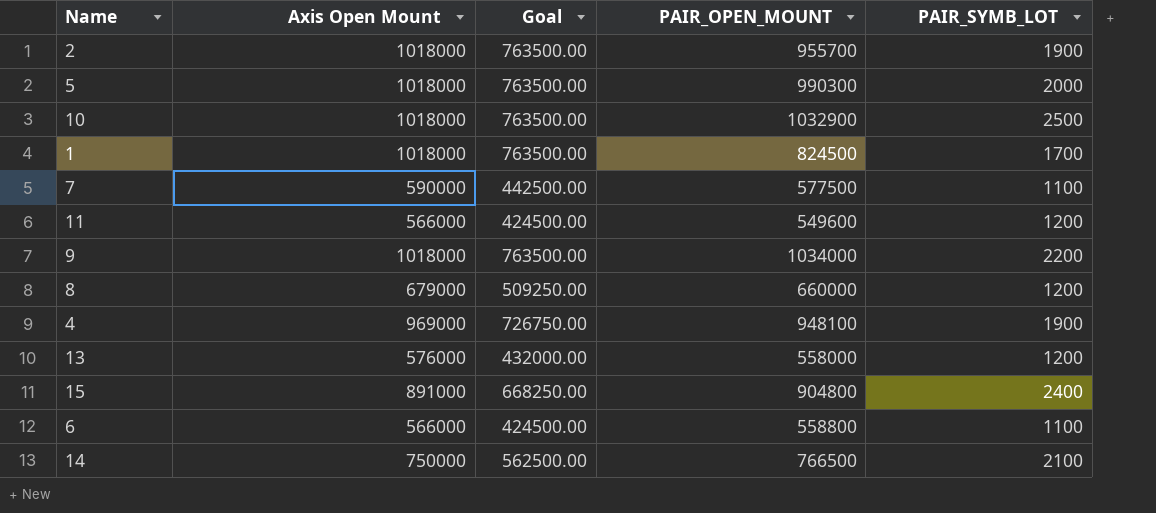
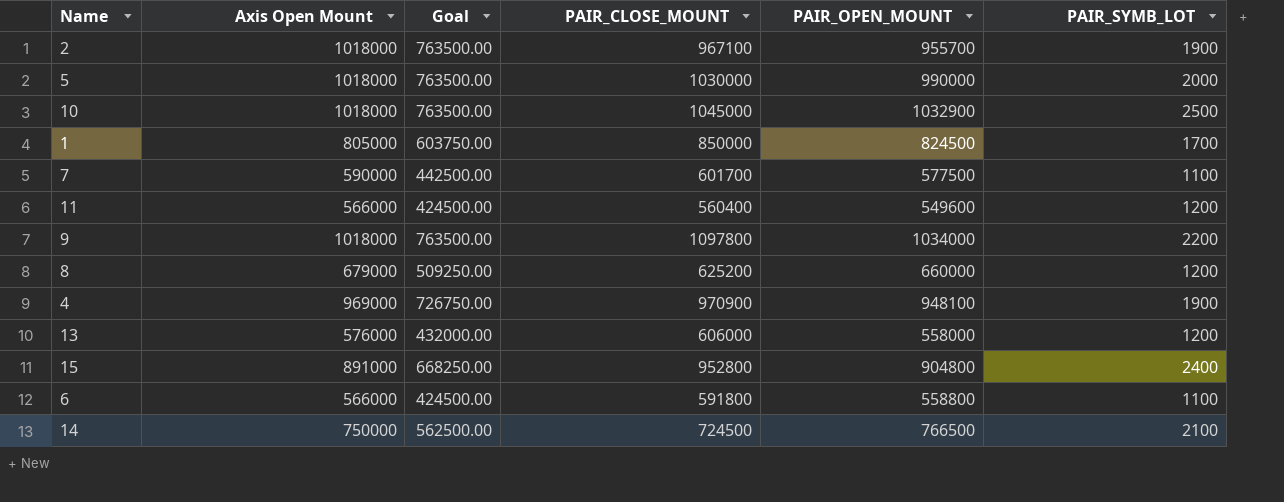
column PAIR_CLOSE_MOUNT | position: none -> 4
5 | PAIR_OPEN_MOUNT: 990300 -> 990000
1 | Axis Open Mount: 1018000 -> 805000
1 | Goal: 763500.00 -> 603750.00

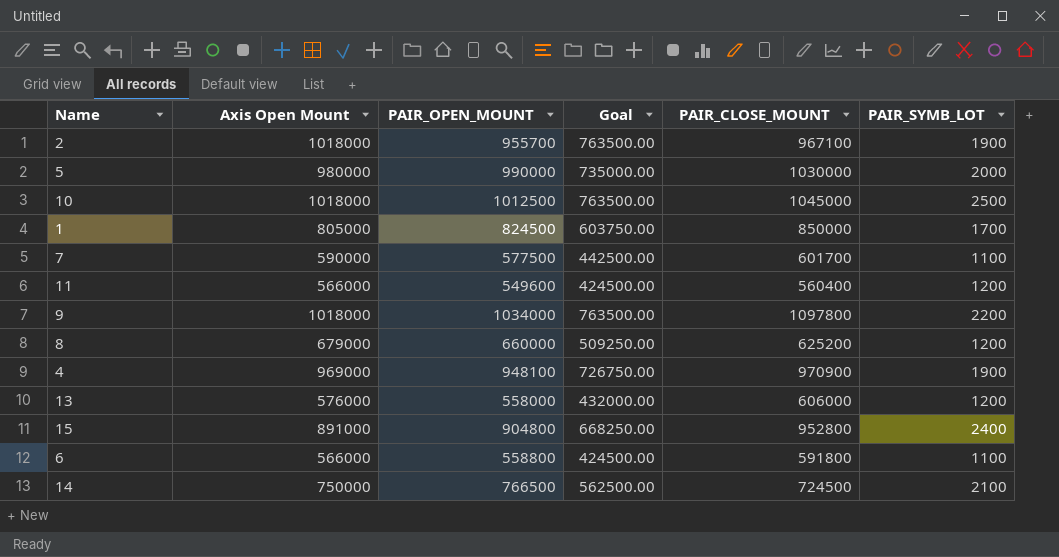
column PAIR_OPEN_MOUNT | position: 5 -> 3
5 | Axis Open Mount: 1018000 -> 980000
5 | Goal: 763500.00 -> 735000.00
10 | PAIR_OPEN_MOUNT: 1032900 -> 1012500

